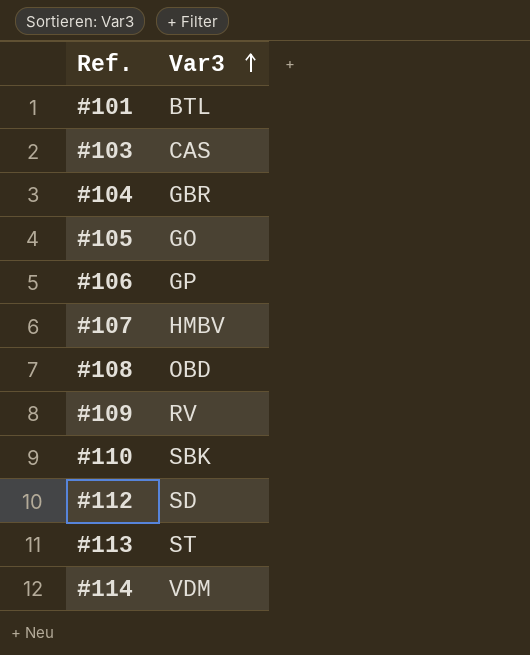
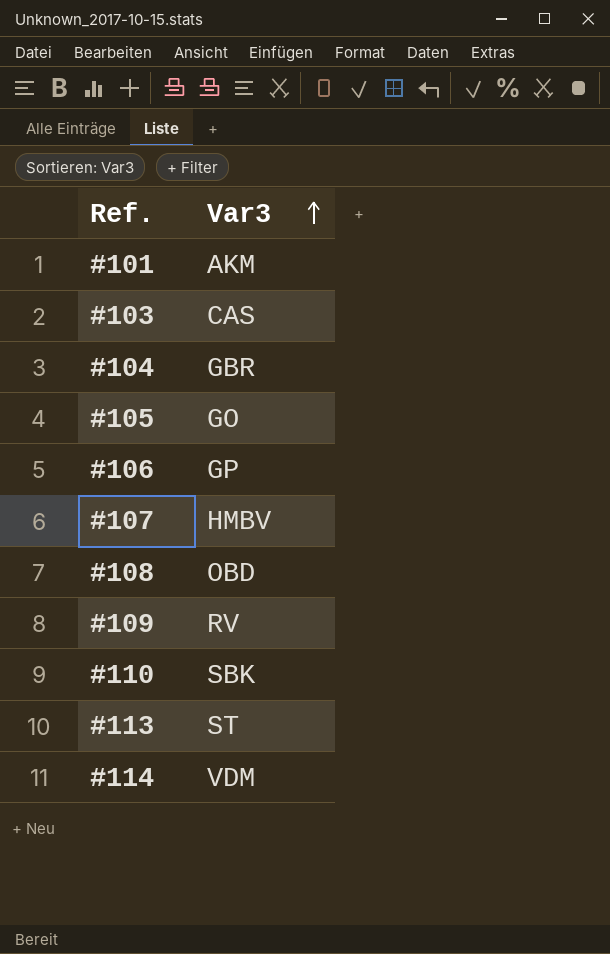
row #112: SD -> none
#101 | Var3: BTL -> AKM

